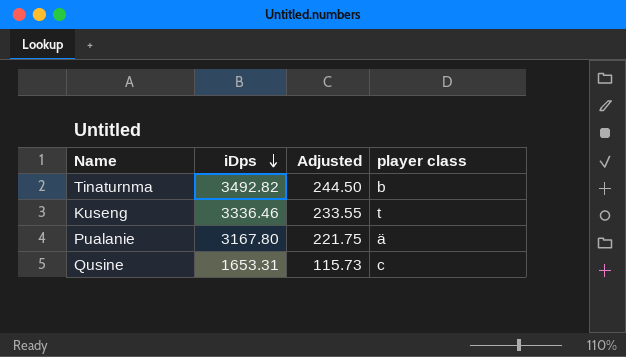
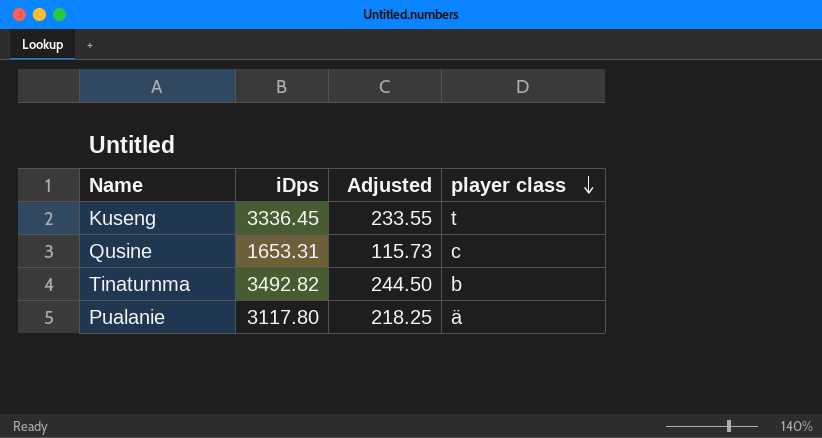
row order: iDps descending -> player class descending
Kuseng | iDps: 3336.46 -> 3336.45
Pualanie | iDps: 3167.80 -> 3117.80
Pualanie | Adjusted: 221.75 -> 218.25

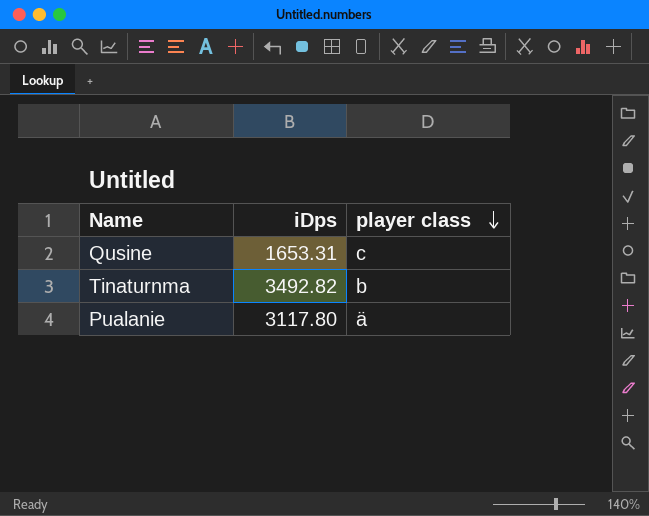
column Adjusted | formula: [iDps] * 0.07 -> none
row Kuseng: 3336.45 | 233.55 | t -> none

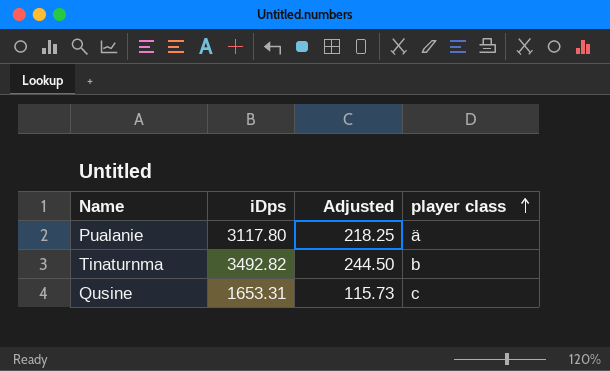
row order: player class descending -> player class ascending
column Adjusted | formula: none -> [iDps] * 0.07

